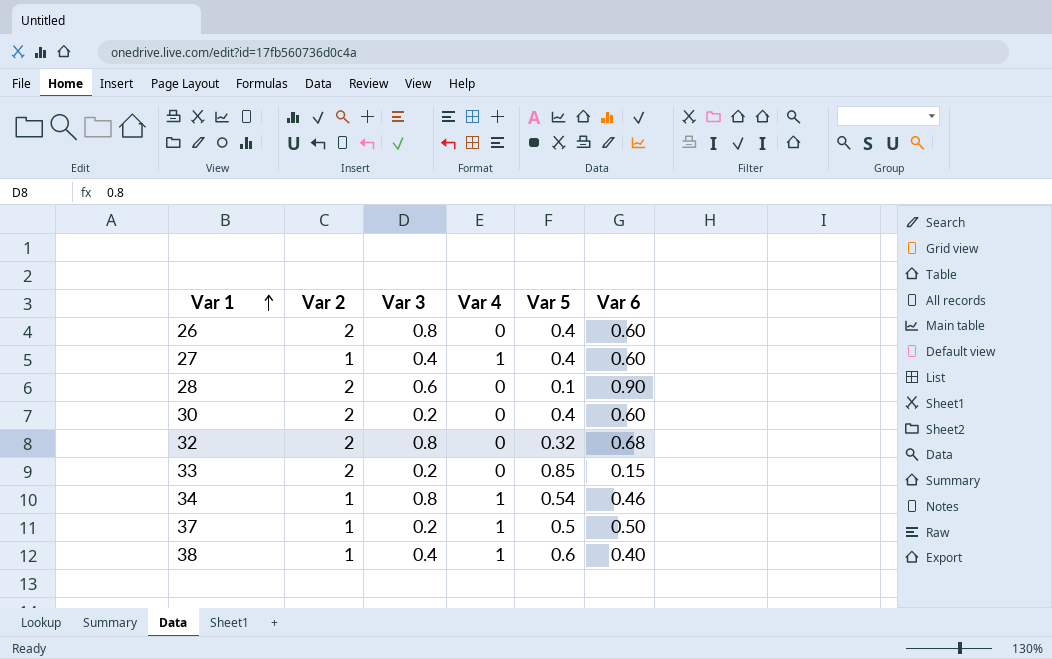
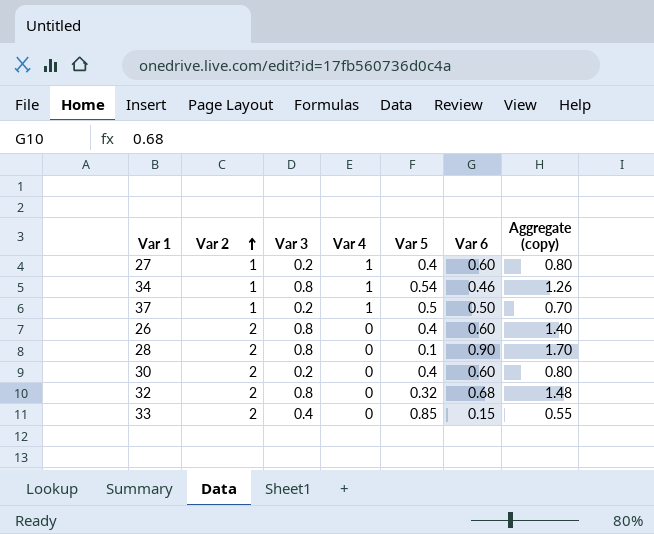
row order: Var 1 ascending -> Var 2 ascending
column Aggregate (copy) | formula: none -> [Var 3] + [Var 6]
row 38: 1 | 0.4 | 1 | 0.6 | 0.40 -> none
27 | Var 3: 0.4 -> 0.2
28 | Var 3: 0.6 -> 0.8
33 | Var 3: 0.2 -> 0.4

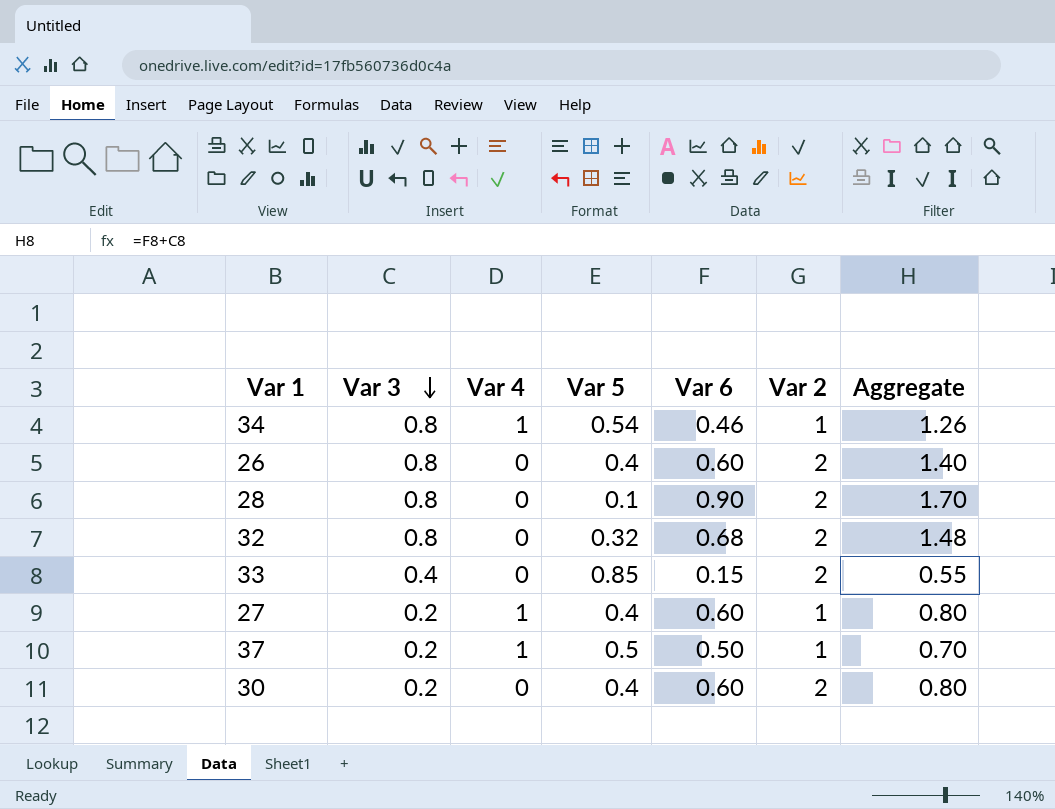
row order: Var 2 ascending -> Var 3 descending
column Var 2 | position: 2 -> 6
column name: Aggregate (copy) -> Aggregate

